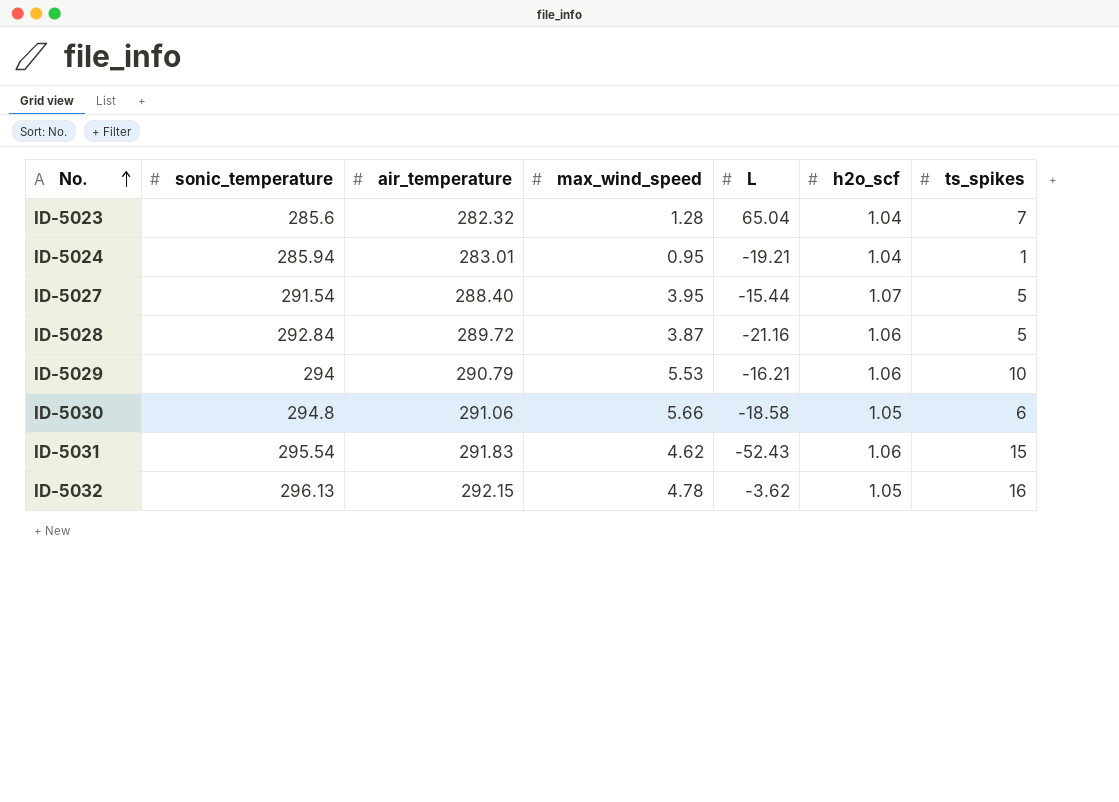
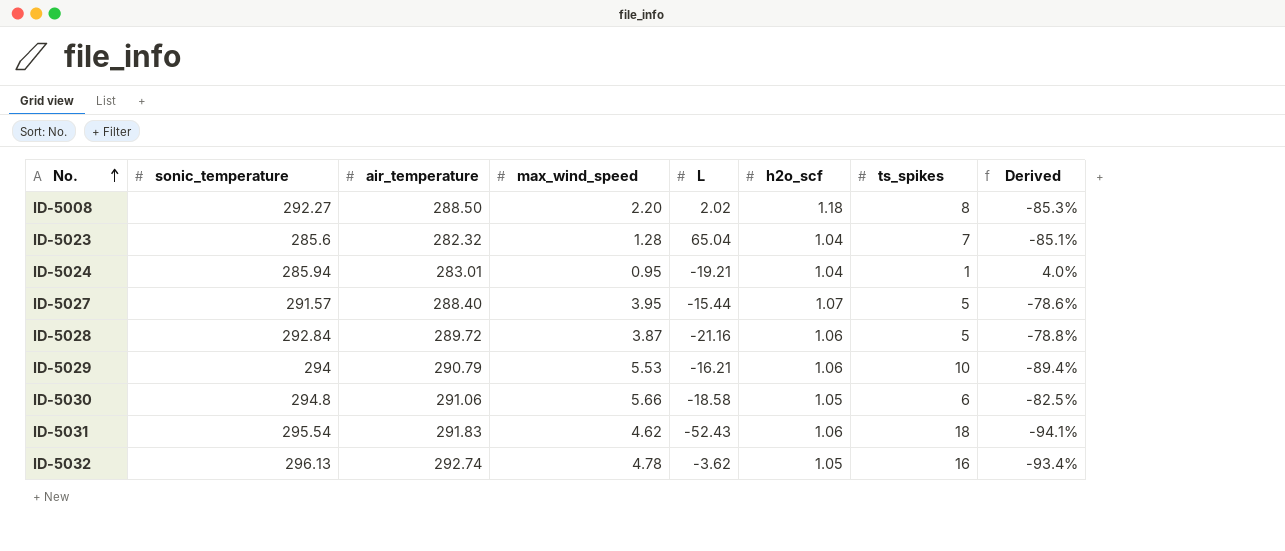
column Derived | formula: none -> ([h2o_scf] - [ts_spikes]) / [ts_spikes]
row ID-5008: none -> 292.27 | 288.50 | 2.20 | 2.02 | 1.18 | 8 | -85.3%
ID-5027 | sonic_temperature: 291.54 -> 291.57
ID-5031 | ts_spikes: 15 -> 18
ID-5032 | air_temperature: 292.15 -> 292.74

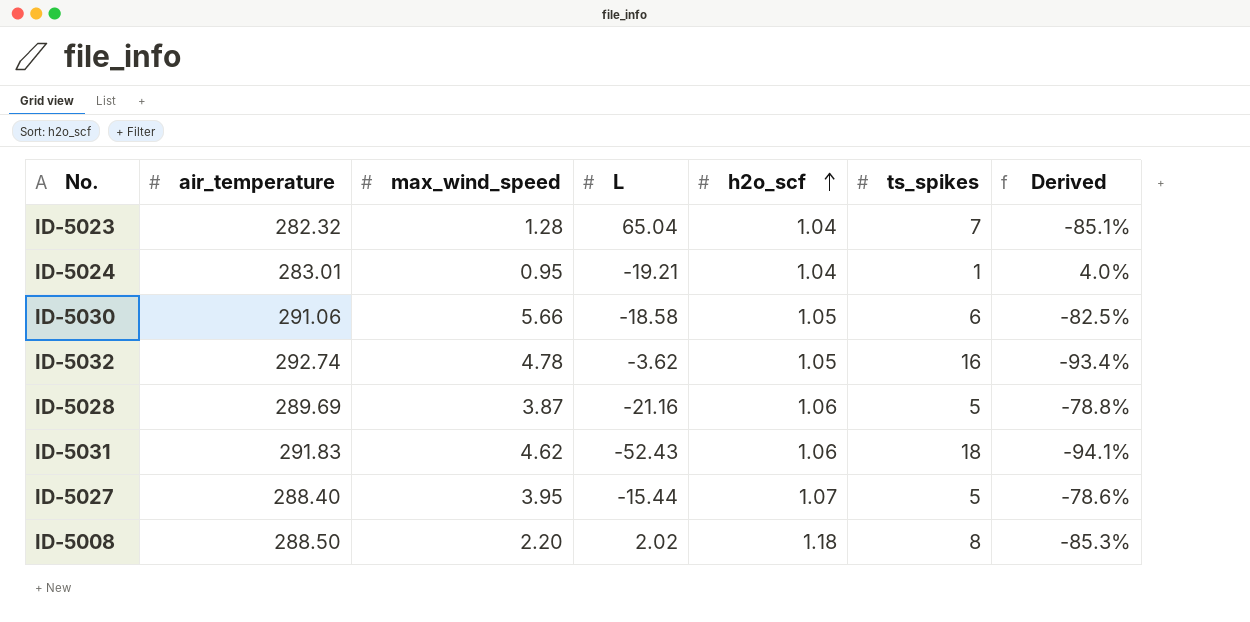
row order: No. ascending -> h2o_scf ascending
column sonic_temperature | position: 2 -> none
row ID-5029: 294 | 290.79 | 5.53 | -16.21 | 1.06 | 10 | -89.4% -> none
ID-5028 | air_temperature: 289.72 -> 289.69

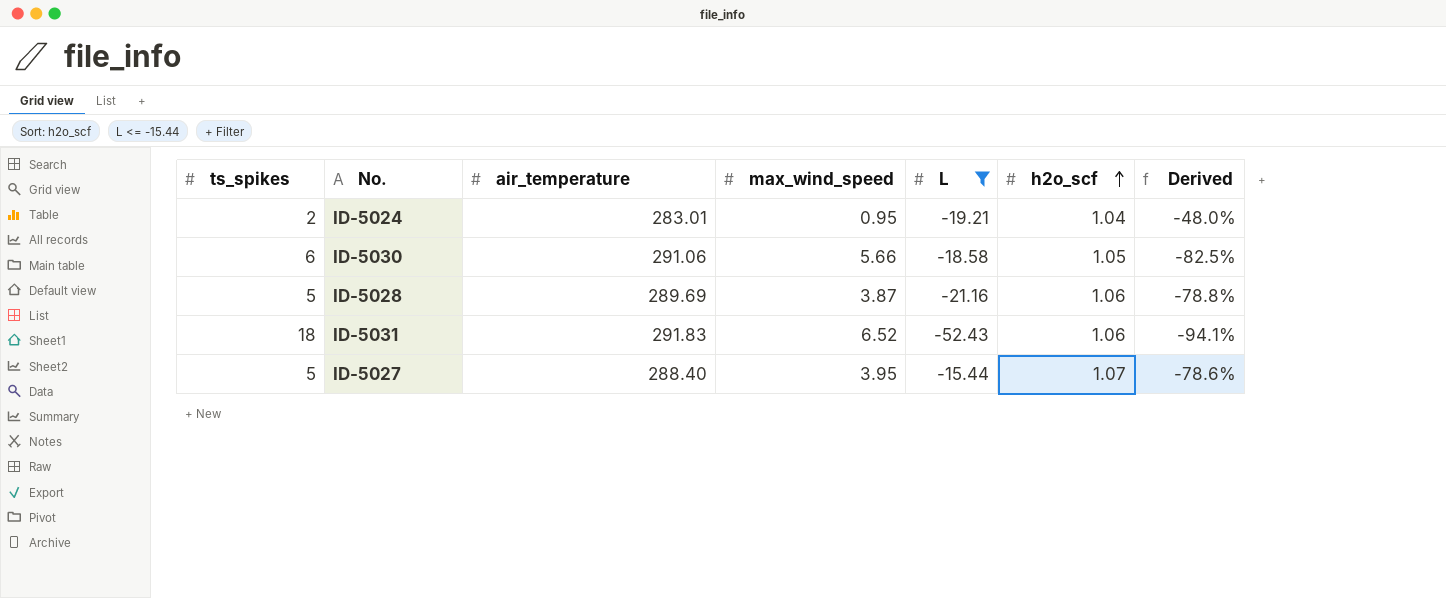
filter: none -> L <= -15.44
column ts_spikes | position: 6 -> 1
ID-5024 | ts_spikes: 1 -> 2
ID-5024 | Derived: 4.0% -> -48.0%
ID-5031 | max_wind_speed: 4.62 -> 6.52

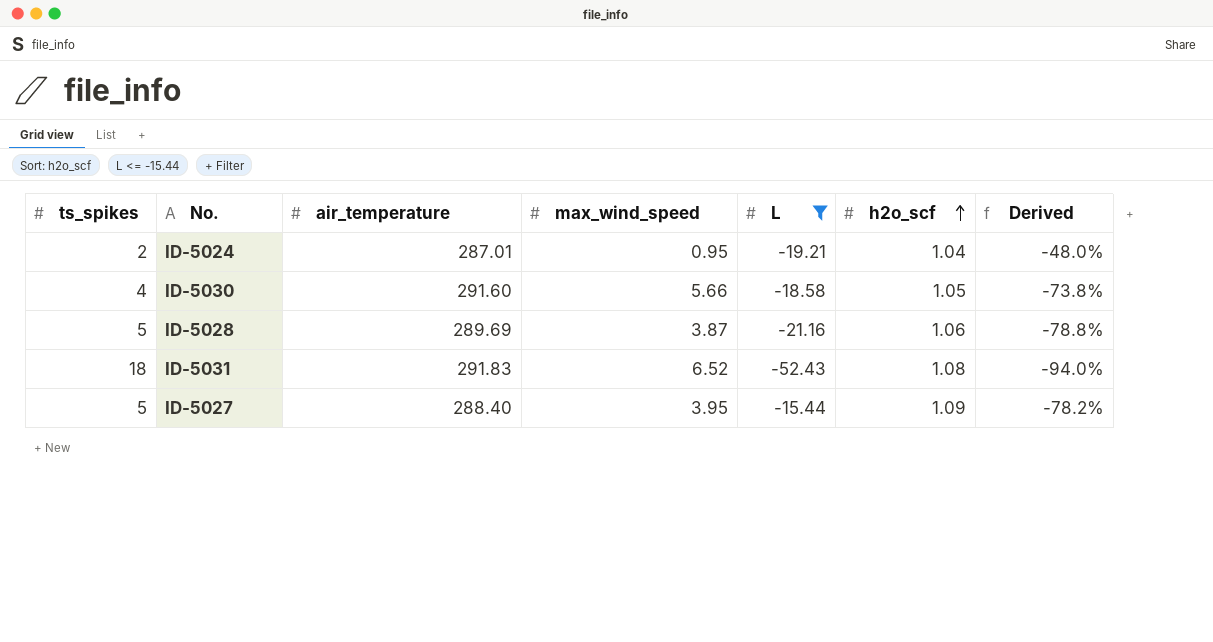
ID-5024 | air_temperature: 283.01 -> 287.01
ID-5030 | ts_spikes: 6 -> 4
ID-5030 | air_temperature: 291.06 -> 291.60
ID-5030 | Derived: -82.5% -> -73.8%
ID-5031 | h2o_scf: 1.06 -> 1.08
ID-5031 | Derived: -94.1% -> -94.0%
ID-5027 | h2o_scf: 1.07 -> 1.09
ID-5027 | Derived: -78.6% -> -78.2%

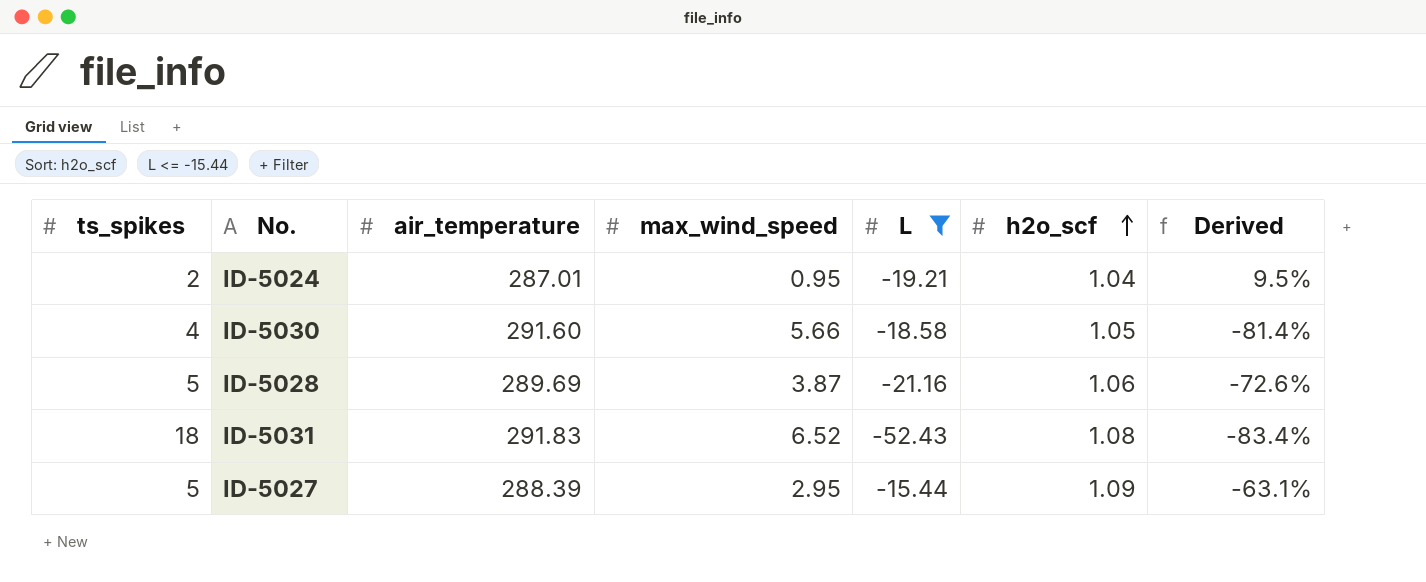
column Derived | formula: ([h2o_scf] - [ts_spikes]) / [ts_spikes] -> ([h2o_scf] - [max_wind_speed]) / [max_wind_speed]
ID-5027 | air_temperature: 288.40 -> 288.39
ID-5027 | max_wind_speed: 3.95 -> 2.95

